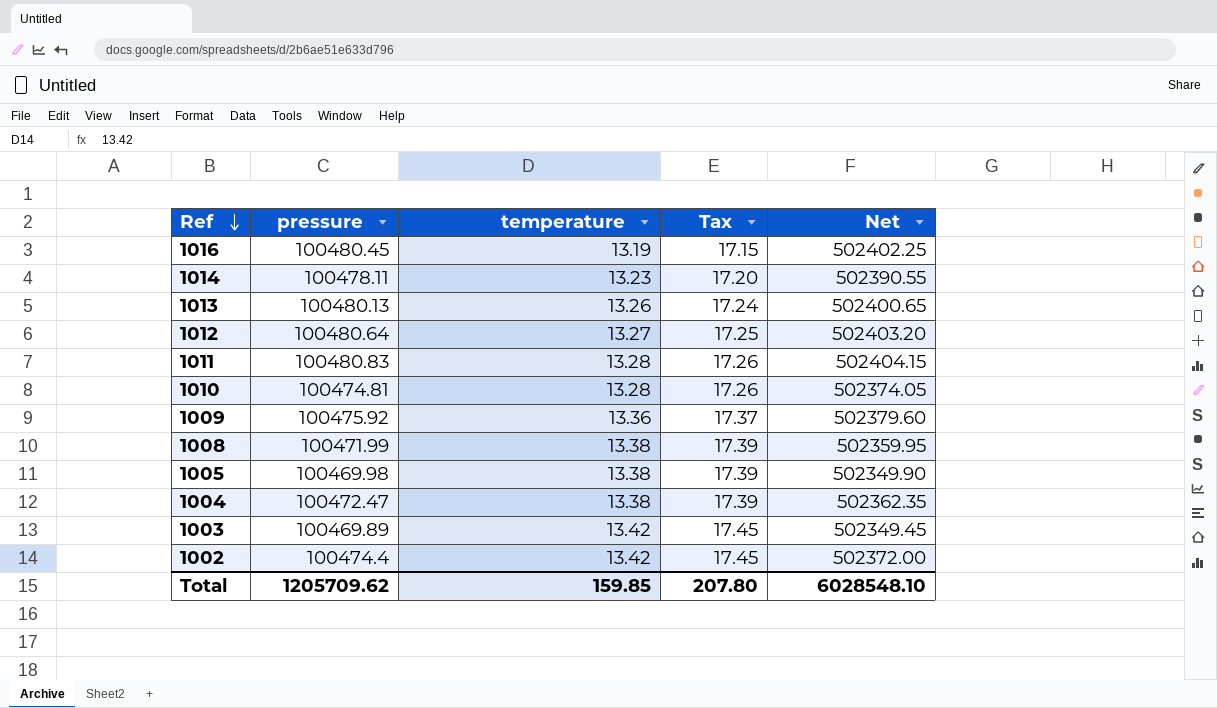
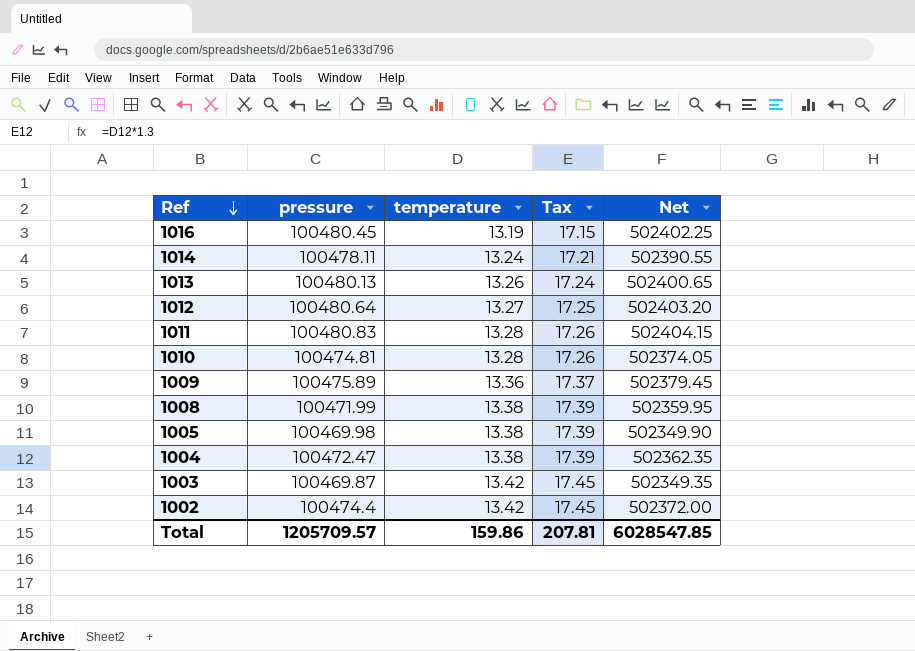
1014 | temperature: 13.23 -> 13.24
1014 | Tax: 17.20 -> 17.21
1009 | pressure: 100475.92 -> 100475.89
1009 | Net: 502379.60 -> 502379.45
1003 | pressure: 100469.89 -> 100469.87
1003 | Net: 502349.45 -> 502349.35
Total | pressure: 1205709.62 -> 1205709.57
Total | temperature: 159.85 -> 159.86
Total | Tax: 207.80 -> 207.81
Total | Net: 6028548.10 -> 6028547.85

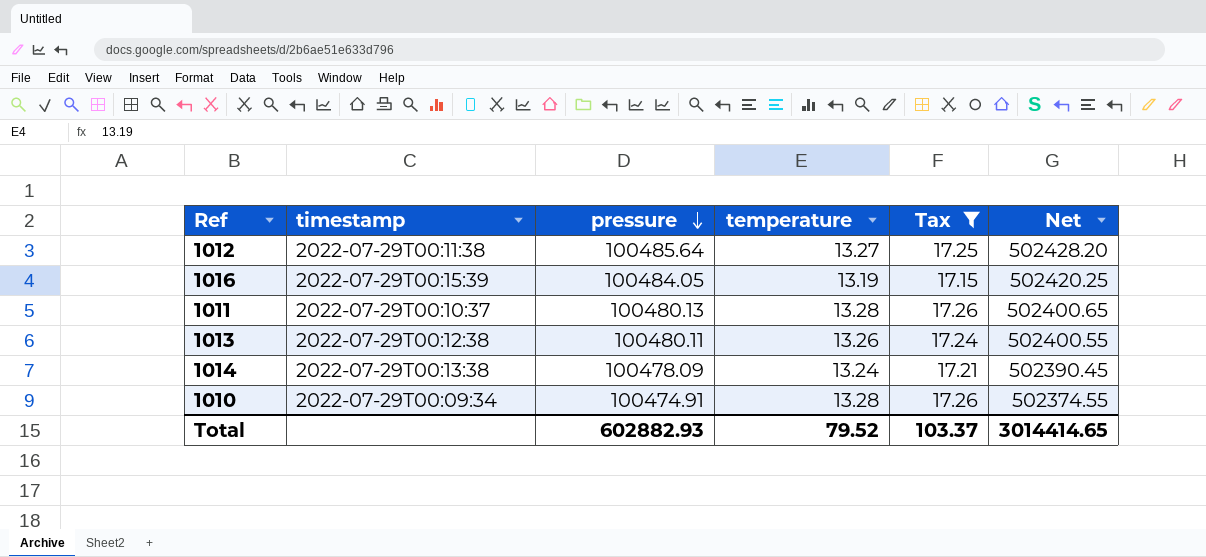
filter: none -> Tax <= 17.26
row order: Ref descending -> pressure descending
column timestamp | position: none -> 2
1012 | pressure: 100480.64 -> 100485.64
1012 | Net: 502403.20 -> 502428.20
1016 | pressure: 100480.45 -> 100484.05
1016 | Net: 502402.25 -> 502420.25
1011 | pressure: 100480.83 -> 100480.13
1011 | Net: 502404.15 -> 502400.65
1013 | pressure: 100480.13 -> 100480.11
1013 | Net: 502400.65 -> 502400.55
1014 | pressure: 100478.11 -> 100478.09
1014 | Net: 502390.55 -> 502390.45
1010 | pressure: 100474.81 -> 100474.91
1010 | Net: 502374.05 -> 502374.55
Total | pressure: 1205709.57 -> 602882.93
Total | temperature: 159.86 -> 79.52
Total | Tax: 207.81 -> 103.37
Total | Net: 6028547.85 -> 3014414.65

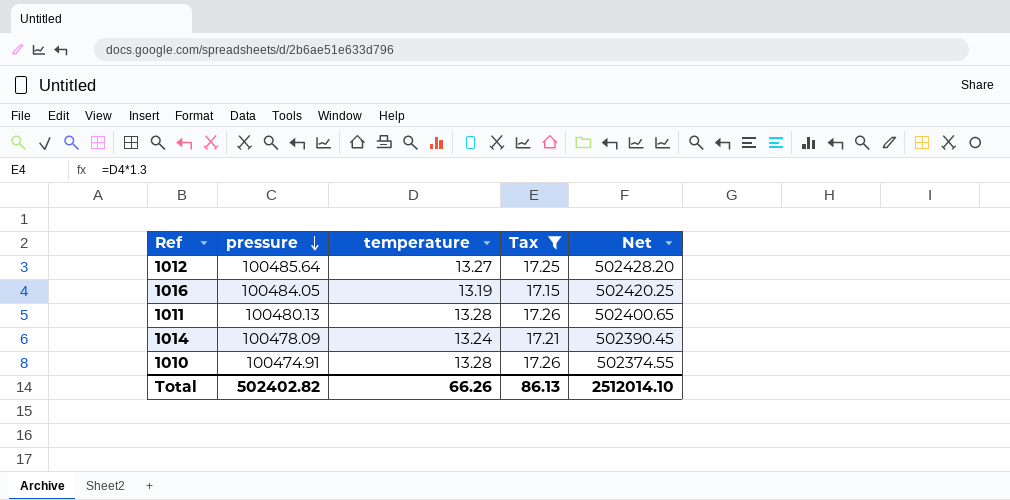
column timestamp | position: 2 -> none
row 1013: 2022-07-29T00:12:38 | 100480.11 | 13.26 | 17.24 | 502400.55 -> none
Total | pressure: 602882.93 -> 502402.82
Total | temperature: 79.52 -> 66.26
Total | Tax: 103.37 -> 86.13
Total | Net: 3014414.65 -> 2512014.10

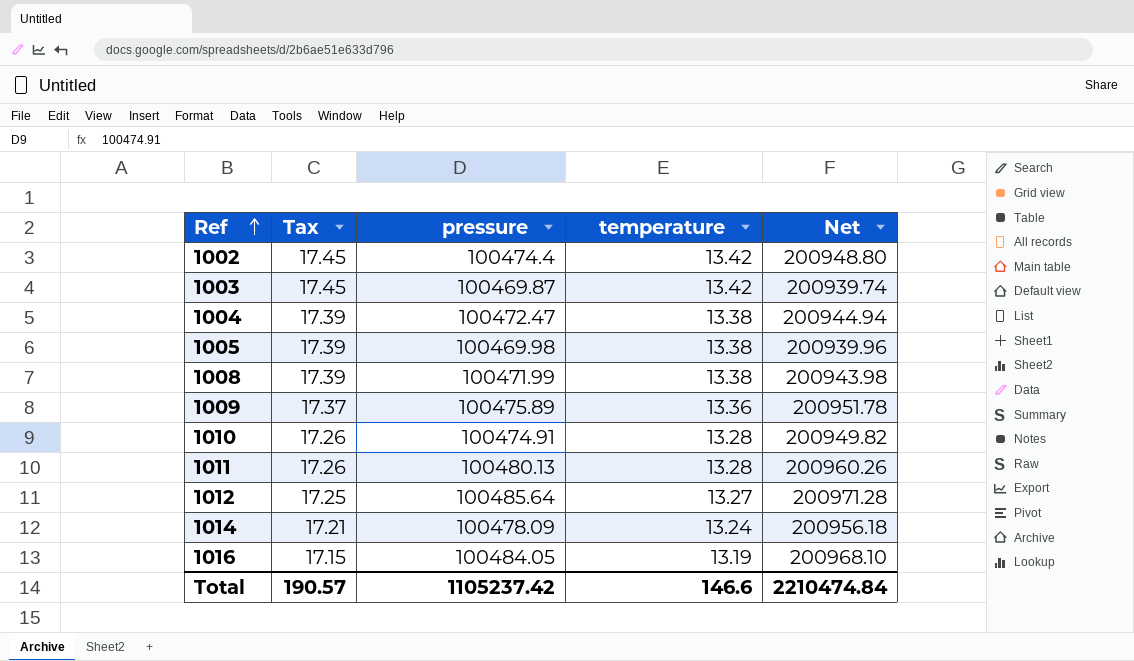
filter: Tax <= 17.26 -> none
row order: pressure descending -> Ref ascending
column Tax | position: 4 -> 2
column Net | formula: [pressure] * 5 -> [pressure] * 2
Total | Tax: 86.13 -> 190.57
Total | pressure: 502402.82 -> 1105237.42
Total | temperature: 66.26 -> 146.6
Total | Net: 2512014.10 -> 2210474.84

